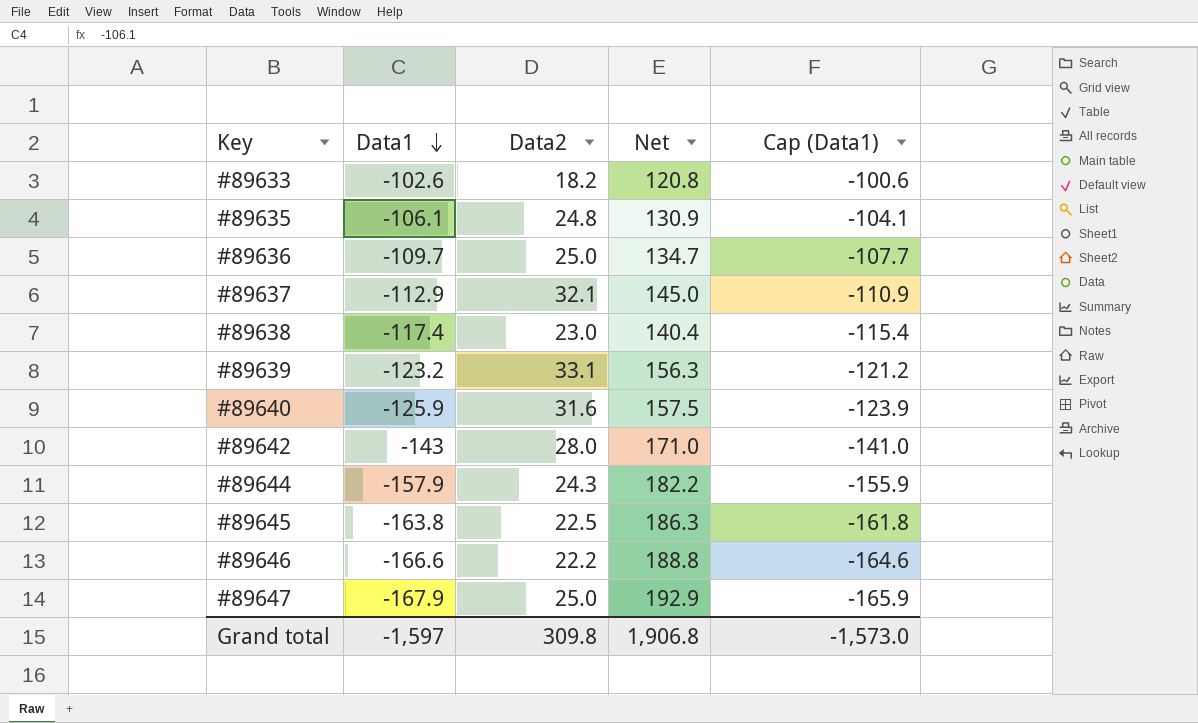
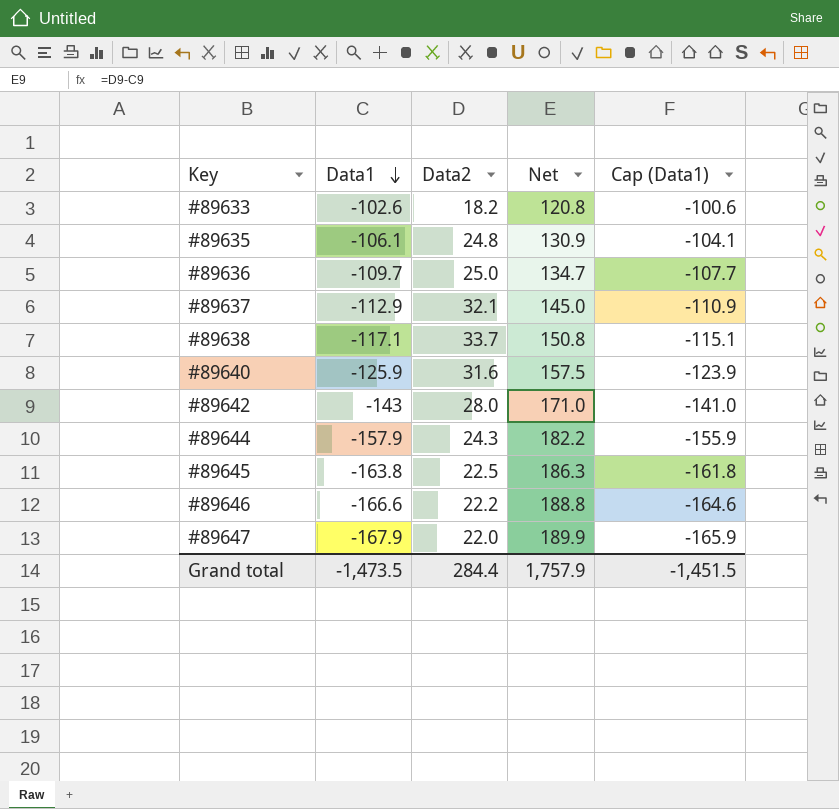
row #89639: -123.2 | 33.1 | 156.3 | -121.2 -> none
#89638 | Data1: -117.4 -> -117.1
#89638 | Data2: 23.0 -> 33.7
#89638 | Net: 140.4 -> 150.8
#89638 | Cap (Data1): -115.4 -> -115.1
#89647 | Data2: 25.0 -> 22.0
#89647 | Net: 192.9 -> 189.9
Grand total | Data1: -1,597 -> -1,473.5
Grand total | Data2: 309.8 -> 284.4
Grand total | Net: 1,906.8 -> 1,757.9
Grand total | Cap (Data1): -1,573.0 -> -1,451.5

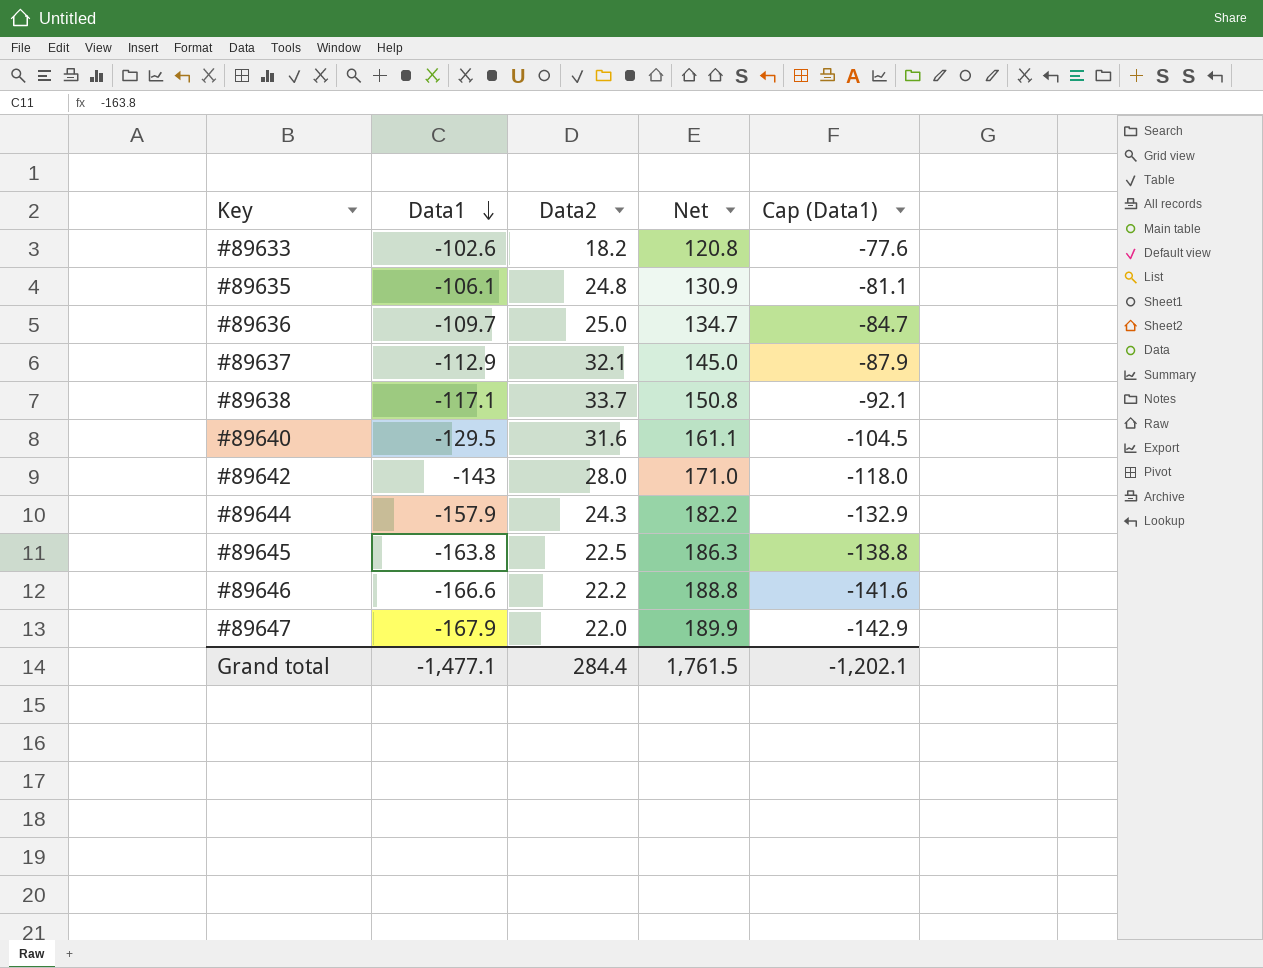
column Cap (Data1) | formula: [Data1] + 2 -> [Data1] + 25
#89640 | Data1: -125.9 -> -129.5
#89640 | Net: 157.5 -> 161.1
Grand total | Data1: -1,473.5 -> -1,477.1
Grand total | Net: 1,757.9 -> 1,761.5
Grand total | Cap (Data1): -1,451.5 -> -1,202.1

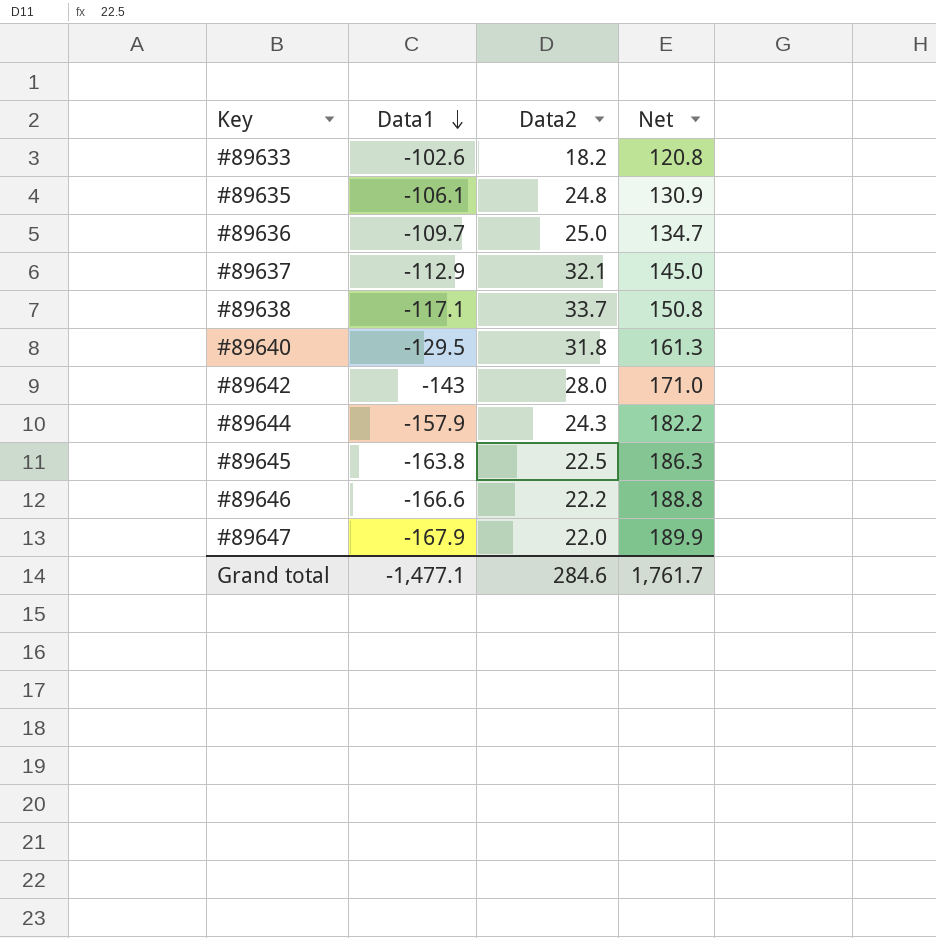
column Cap (Data1) | formula: [Data1] + 25 -> none
#89640 | Data2: 31.6 -> 31.8
#89640 | Net: 161.1 -> 161.3
Grand total | Data2: 284.4 -> 284.6
Grand total | Net: 1,761.5 -> 1,761.7

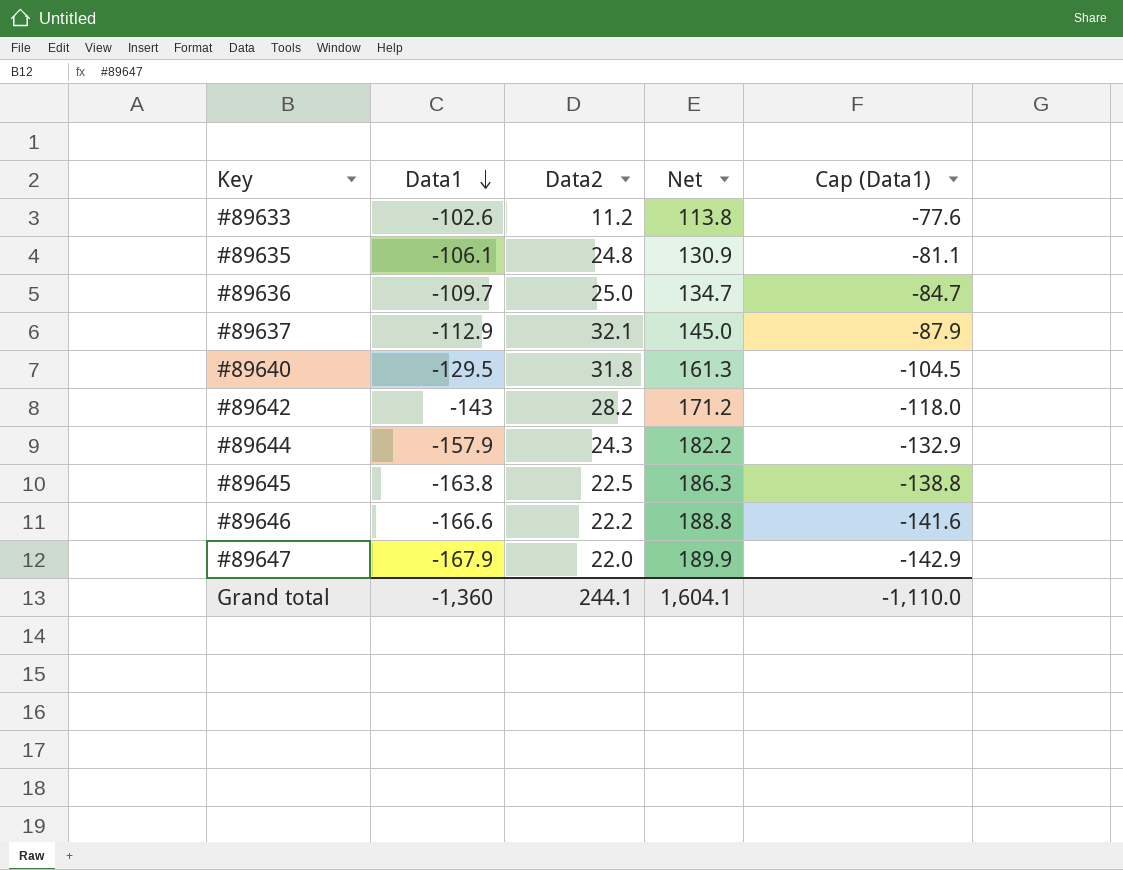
column Cap (Data1) | formula: none -> [Data1] + 25
row #89638: -117.1 | 33.7 | 150.8 -> none
#89633 | Data2: 18.2 -> 11.2
#89633 | Net: 120.8 -> 113.8
#89642 | Data2: 28.0 -> 28.2
#89642 | Net: 171.0 -> 171.2
Grand total | Data1: -1,477.1 -> -1,360
Grand total | Data2: 284.6 -> 244.1
Grand total | Net: 1,761.7 -> 1,604.1

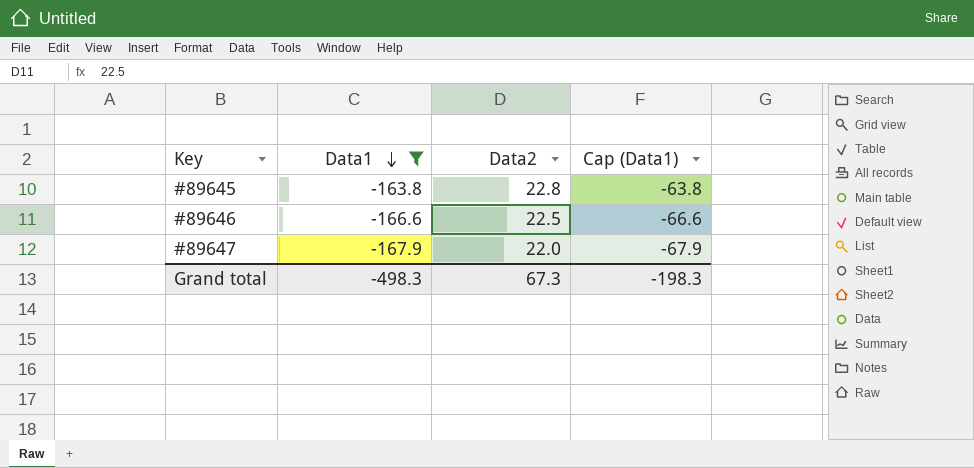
filter: none -> Data1 <= -163.8
column Net | formula: [Data2] - [Data1] -> none
column Cap (Data1) | formula: [Data1] + 25 -> [Data1] + 100
#89645 | Data2: 22.5 -> 22.8
#89646 | Data2: 22.2 -> 22.5
Grand total | Data1: -1,360 -> -498.3
Grand total | Data2: 244.1 -> 67.3
Grand total | Cap (Data1): -1,110.0 -> -198.3

